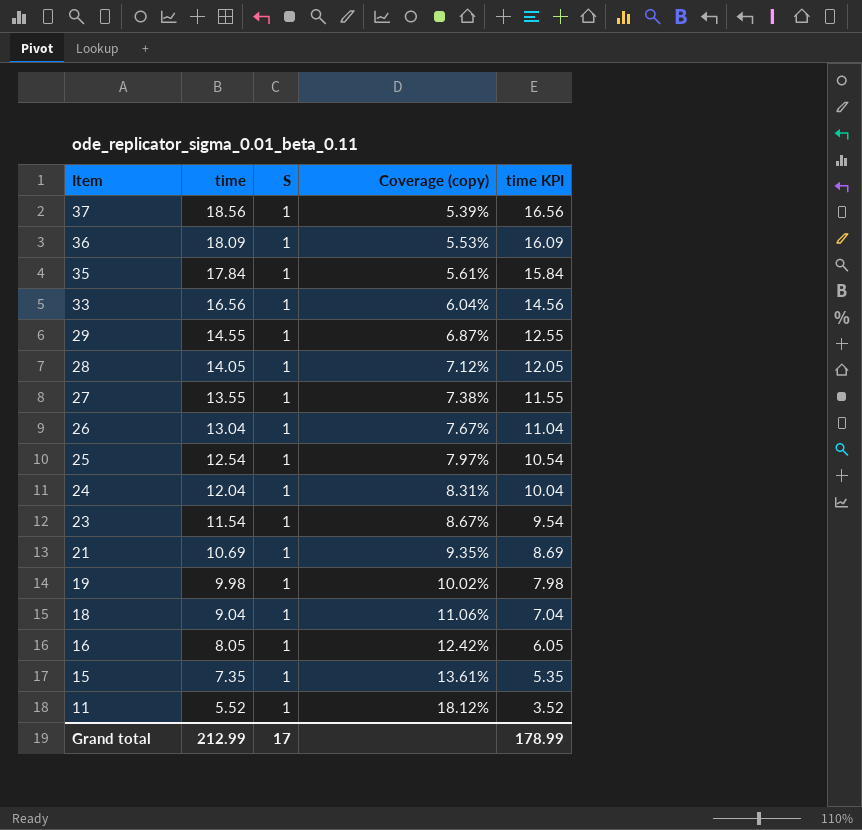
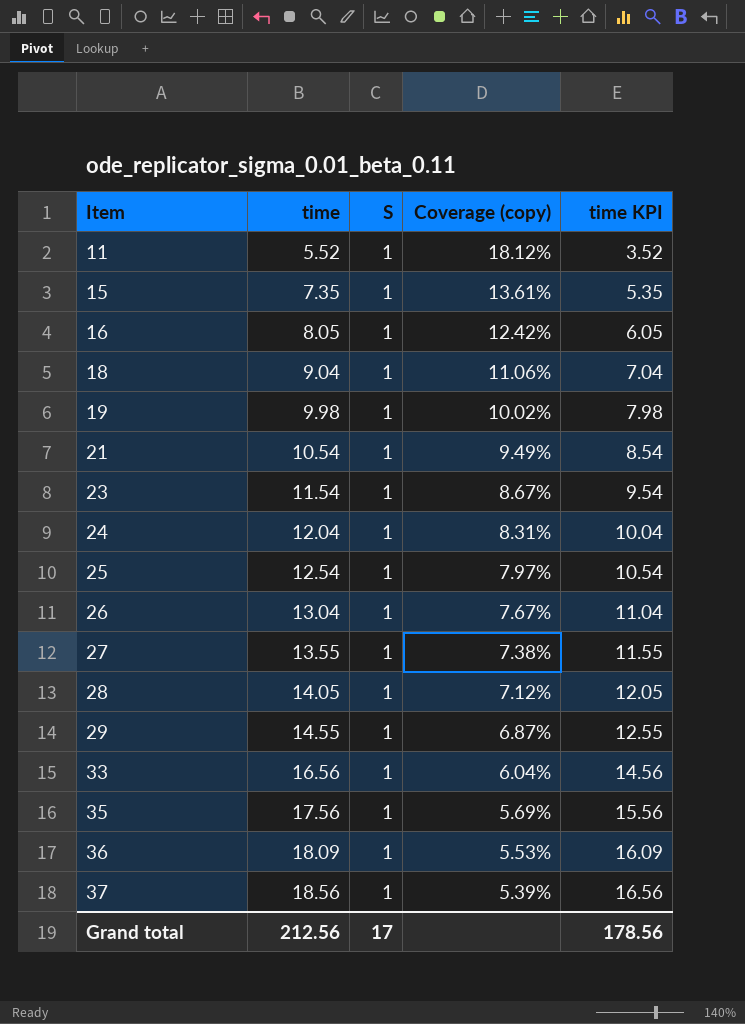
row order: Item descending -> Item ascending
21 | time: 10.69 -> 10.54
21 | Coverage (copy): 9.35% -> 9.49%
21 | time KPI: 8.69 -> 8.54
35 | time: 17.84 -> 17.56
35 | Coverage (copy): 5.61% -> 5.69%
35 | time KPI: 15.84 -> 15.56
Grand total | time: 212.99 -> 212.56
Grand total | time KPI: 178.99 -> 178.56

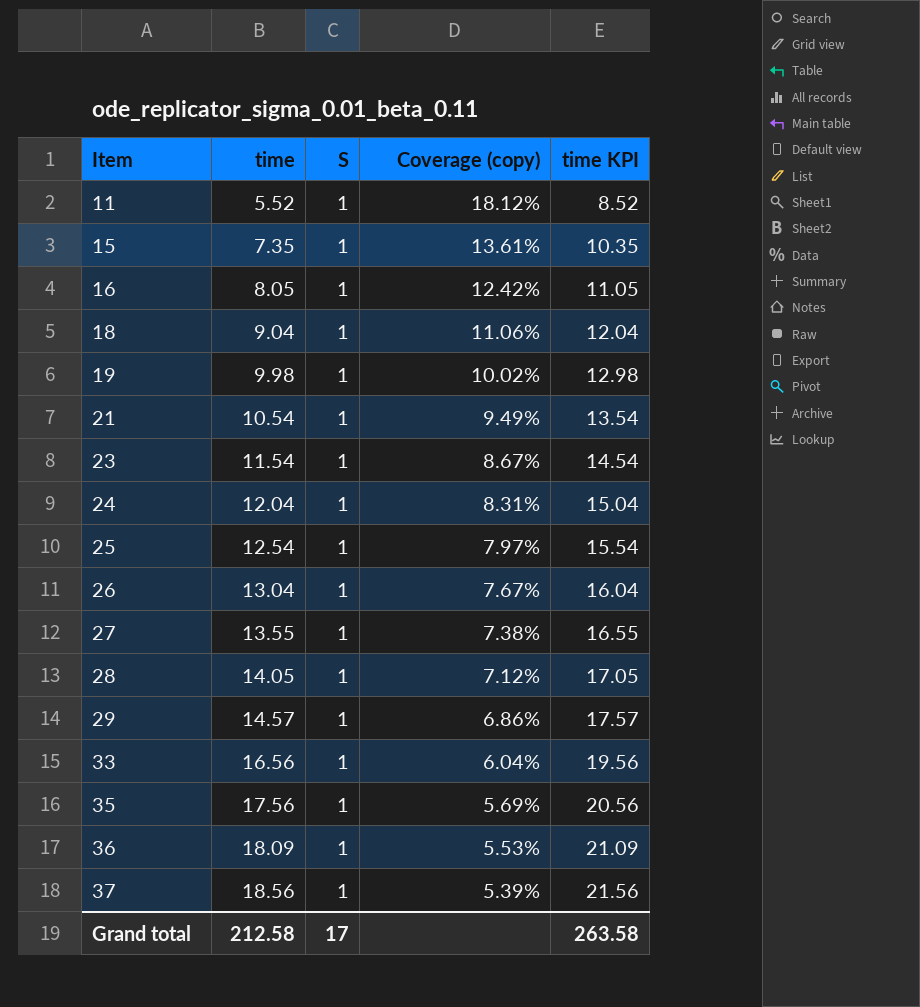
column time KPI | formula: [time] - 2 -> [time] + 3
29 | time: 14.55 -> 14.57
29 | Coverage (copy): 6.87% -> 6.86%
Grand total | time: 212.56 -> 212.58
Grand total | time KPI: 178.56 -> 263.58

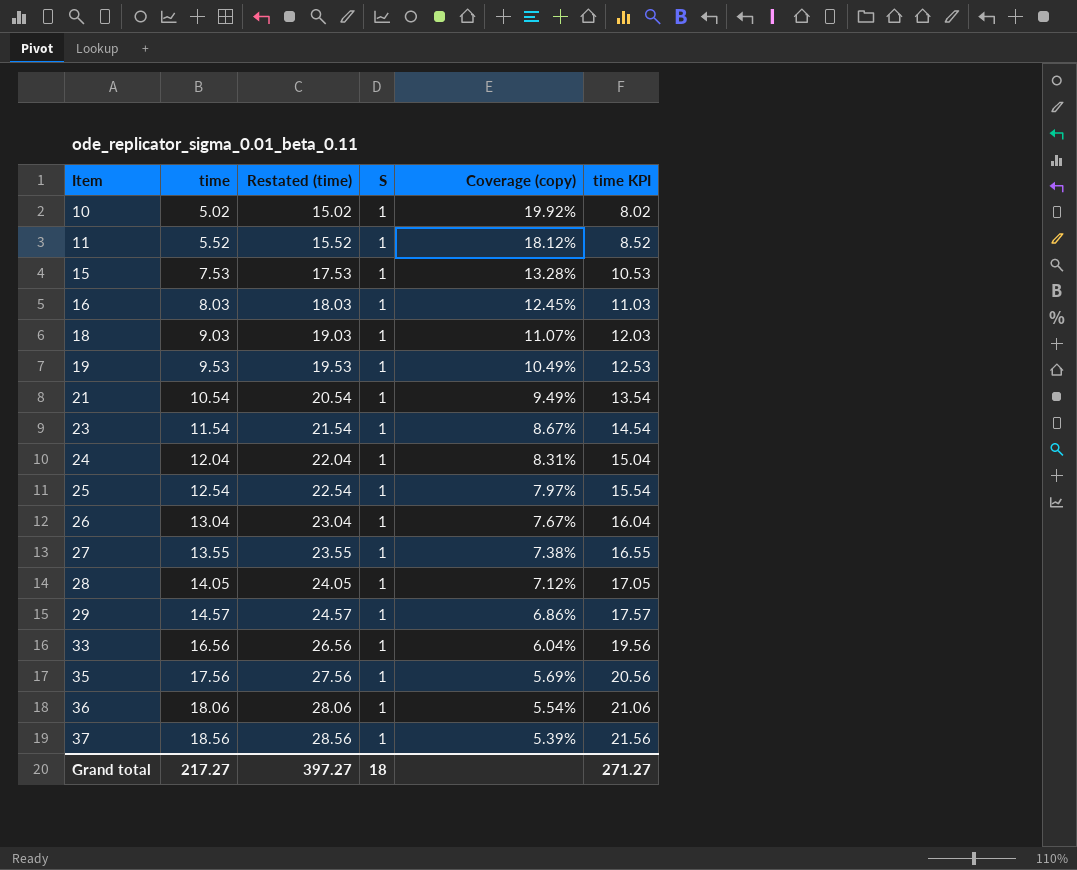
column Restated (time) | formula: none -> [time] + 10
row 10: none -> 5.02 | 15.02 | 1 | 19.92% | 8.02
15 | time: 7.35 -> 7.53
15 | Coverage (copy): 13.61% -> 13.28%
15 | time KPI: 10.35 -> 10.53
16 | time: 8.05 -> 8.03
16 | Coverage (copy): 12.42% -> 12.45%
16 | time KPI: 11.05 -> 11.03
18 | time: 9.04 -> 9.03
18 | Coverage (copy): 11.06% -> 11.07%
18 | time KPI: 12.04 -> 12.03
19 | time: 9.98 -> 9.53
19 | Coverage (copy): 10.02% -> 10.49%
19 | time KPI: 12.98 -> 12.53
36 | time: 18.09 -> 18.06
36 | Coverage (copy): 5.53% -> 5.54%
36 | time KPI: 21.09 -> 21.06
Grand total | time: 212.58 -> 217.27
Grand total | S: 17 -> 18
Grand total | time KPI: 263.58 -> 271.27

